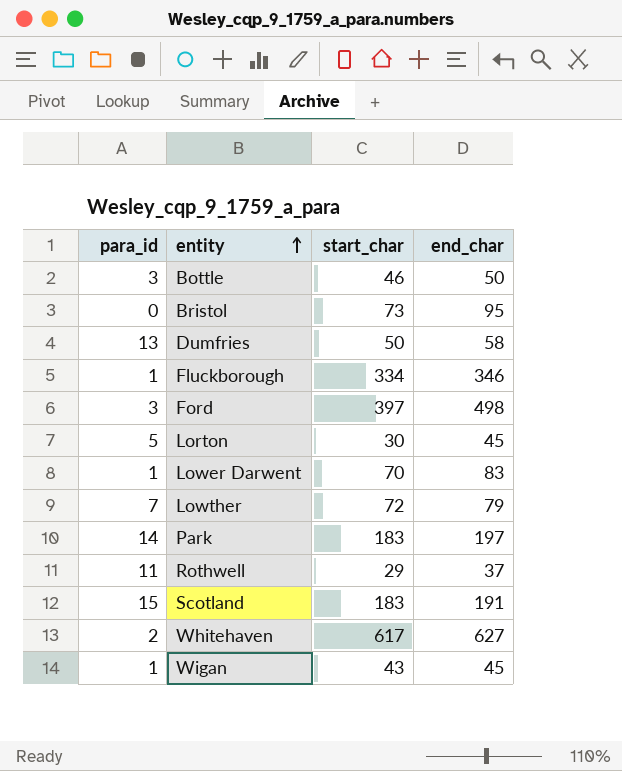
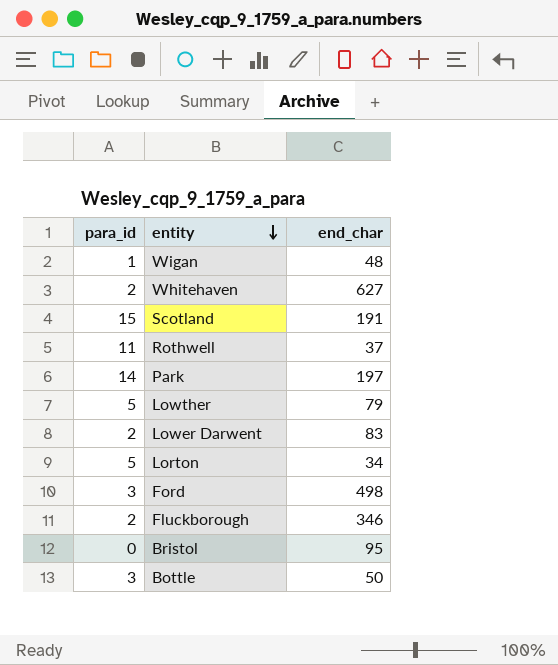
row order: entity ascending -> entity descending
column start_char | position: 3 -> none
row Dumfries: 13 | 50 | 58 -> none
Wigan | end_char: 45 -> 48
Lowther | para_id: 7 -> 5
Lower Darwent | para_id: 1 -> 2
Lorton | end_char: 45 -> 34
Fluckborough | para_id: 1 -> 2

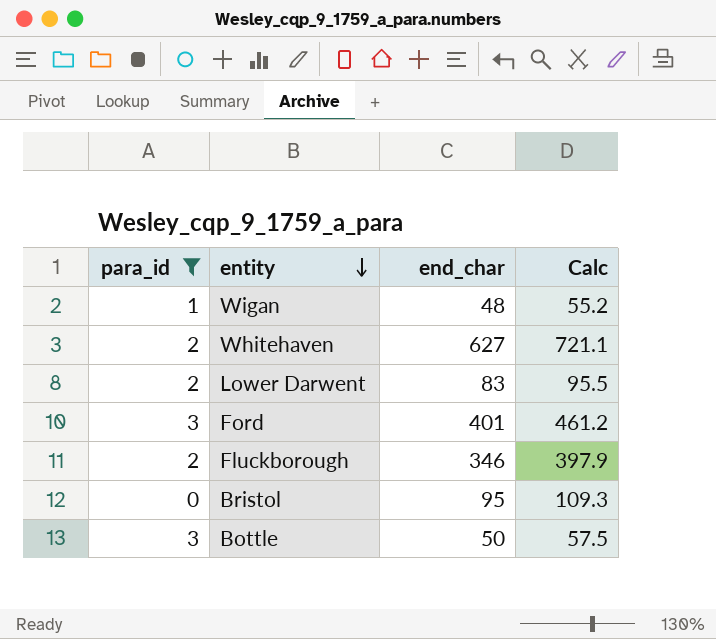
filter: none -> para_id <= 3
column Calc | formula: none -> [end_char] * 1.15
Ford | end_char: 498 -> 401

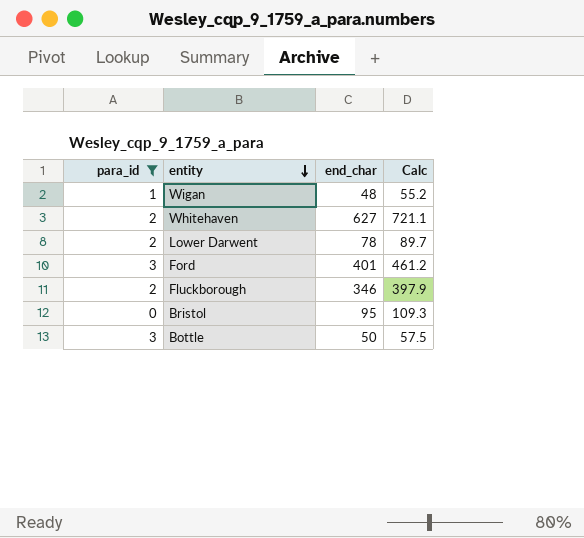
Lower Darwent | end_char: 83 -> 78
Lower Darwent | Calc: 95.5 -> 89.7

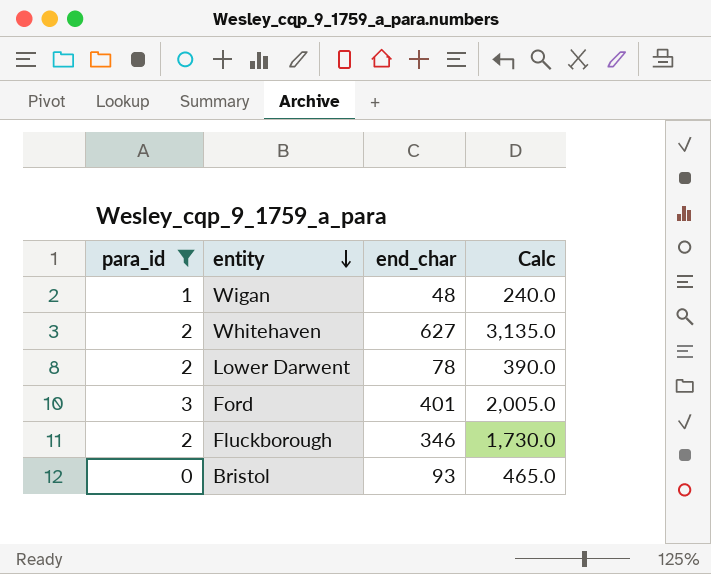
column Calc | formula: [end_char] * 1.15 -> [end_char] * 5
row Bottle: 3 | 50 | 57.5 -> none
Bristol | end_char: 95 -> 93

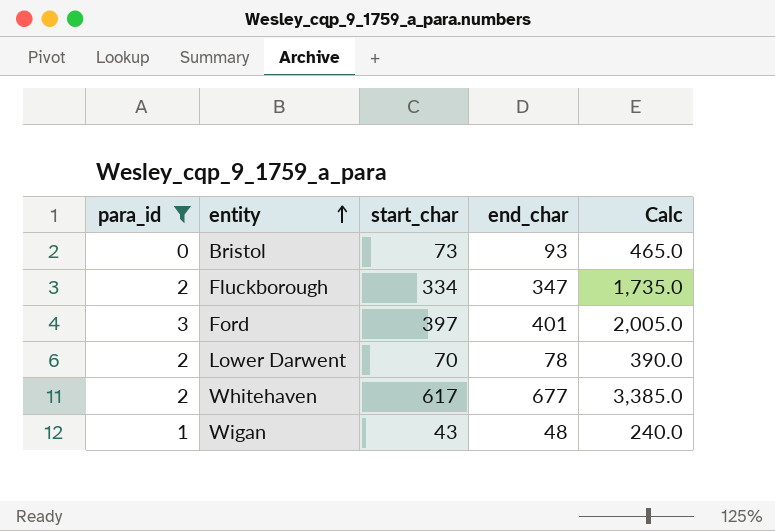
row order: entity descending -> entity ascending
column start_char | position: none -> 3
Fluckborough | end_char: 346 -> 347
Fluckborough | Calc: 1,730.0 -> 1,735.0
Whitehaven | end_char: 627 -> 677
Whitehaven | Calc: 3,135.0 -> 3,385.0

